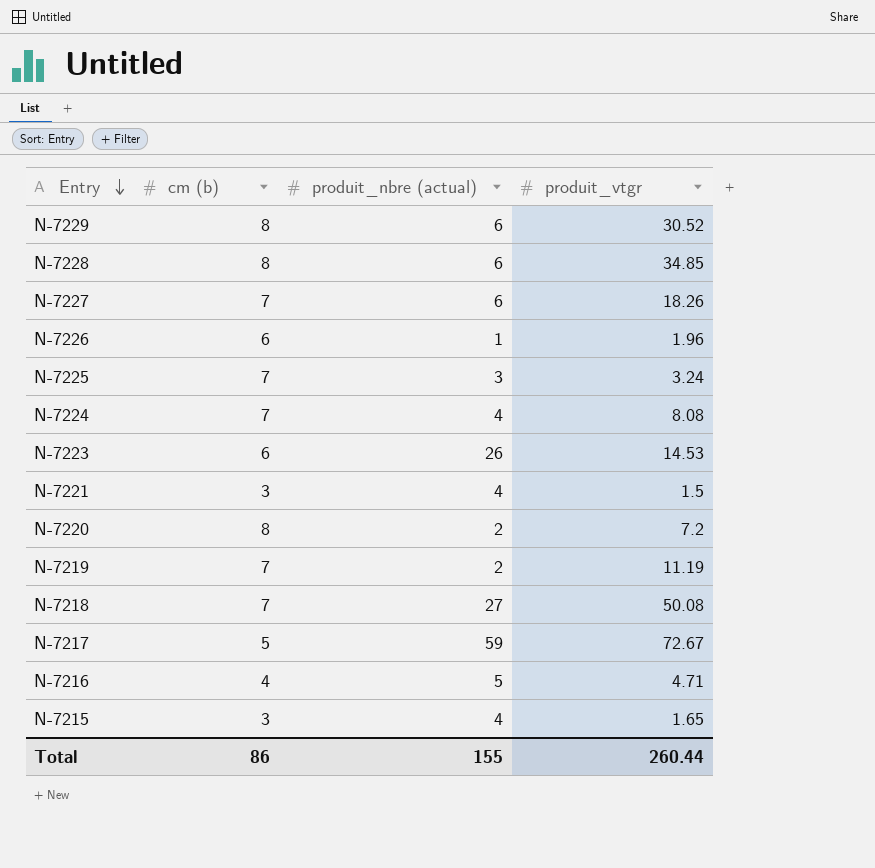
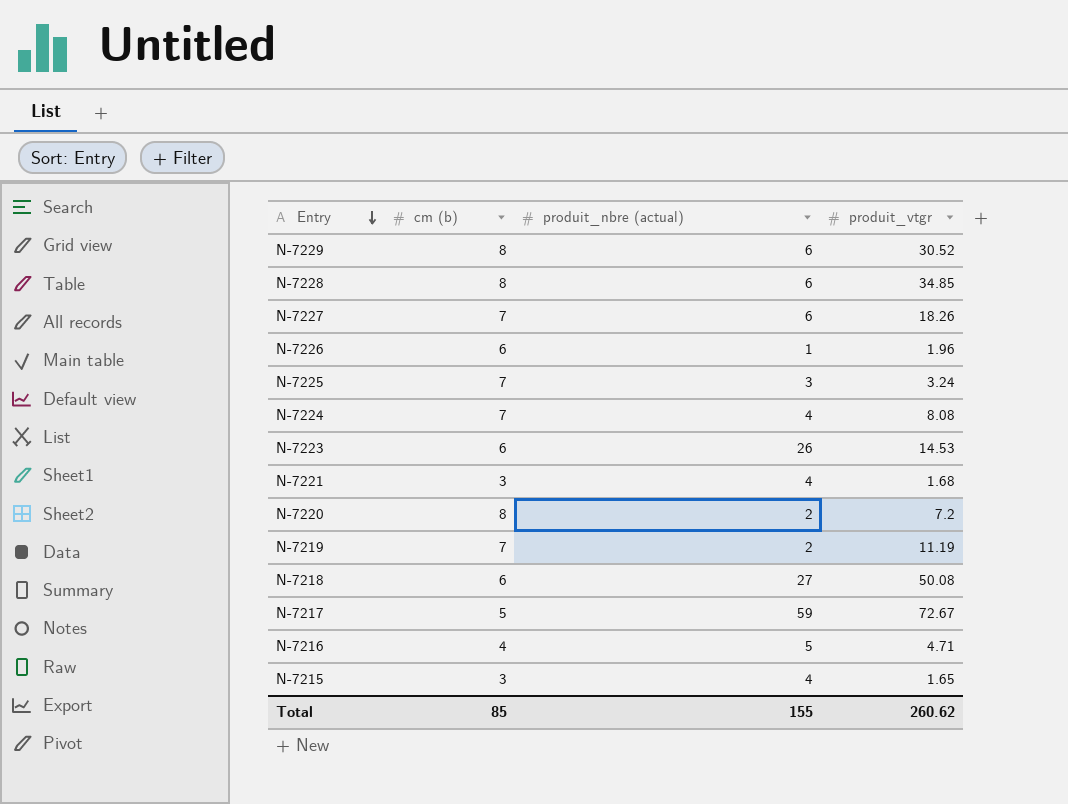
N-7221 | produit_vtgr: 1.5 -> 1.68
N-7218 | cm (b): 7 -> 6
Total | cm (b): 86 -> 85
Total | produit_vtgr: 260.44 -> 260.62

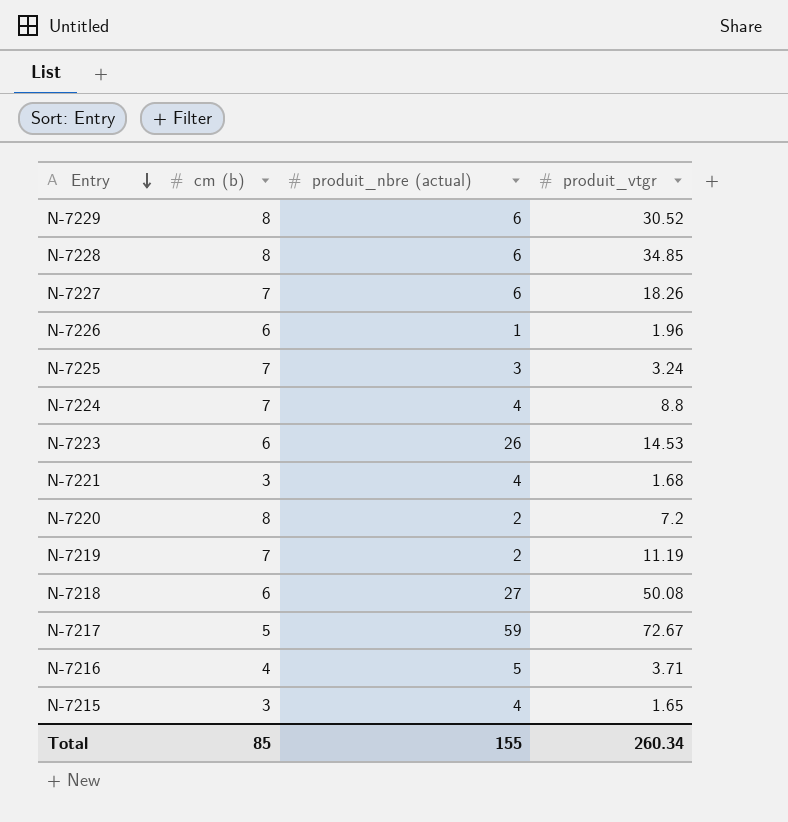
N-7224 | produit_vtgr: 8.08 -> 8.8
N-7216 | produit_vtgr: 4.71 -> 3.71
Total | produit_vtgr: 260.62 -> 260.34

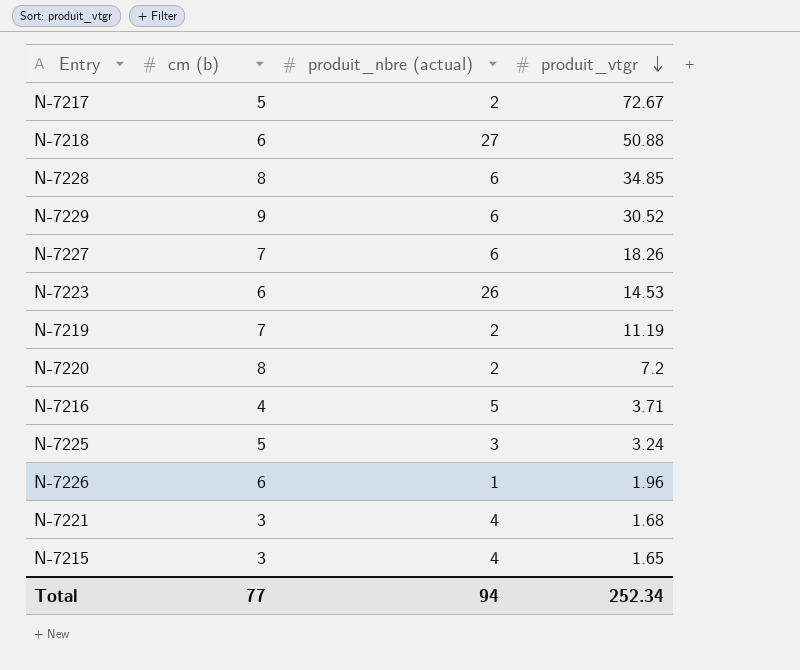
row order: Entry descending -> produit_vtgr descending
row N-7224: 7 | 4 | 8.8 -> none
N-7217 | produit_nbre (actual): 59 -> 2
N-7218 | produit_vtgr: 50.08 -> 50.88
N-7229 | cm (b): 8 -> 9
N-7225 | cm (b): 7 -> 5
Total | cm (b): 85 -> 77
Total | produit_nbre (actual): 155 -> 94
Total | produit_vtgr: 260.34 -> 252.34

